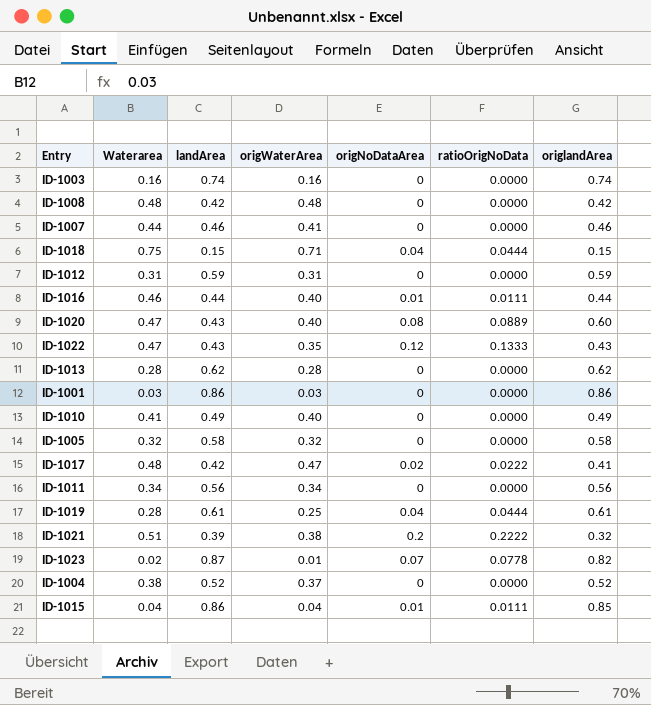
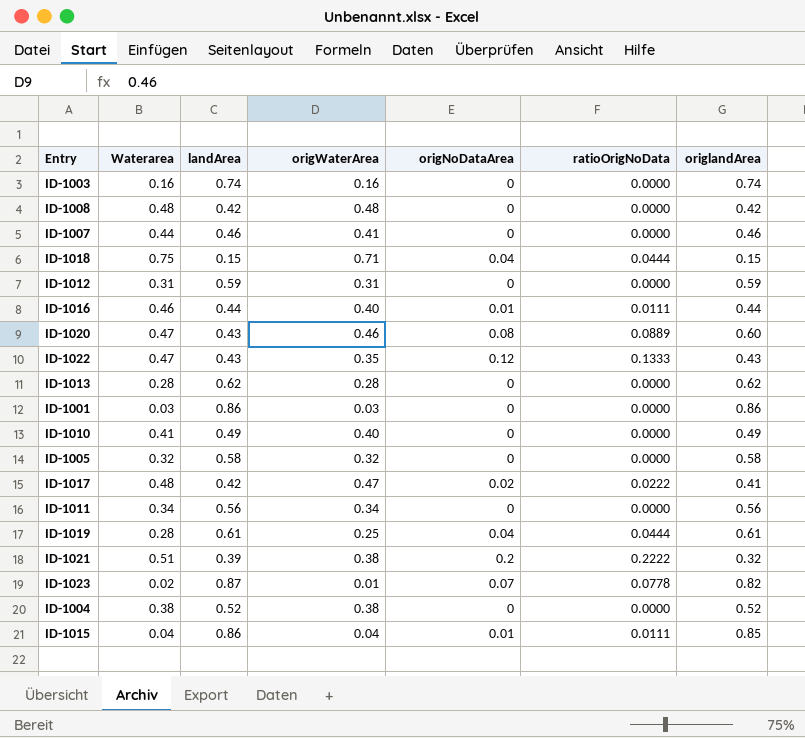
ID-1020 | origWaterArea: 0.40 -> 0.46
ID-1004 | origWaterArea: 0.37 -> 0.38

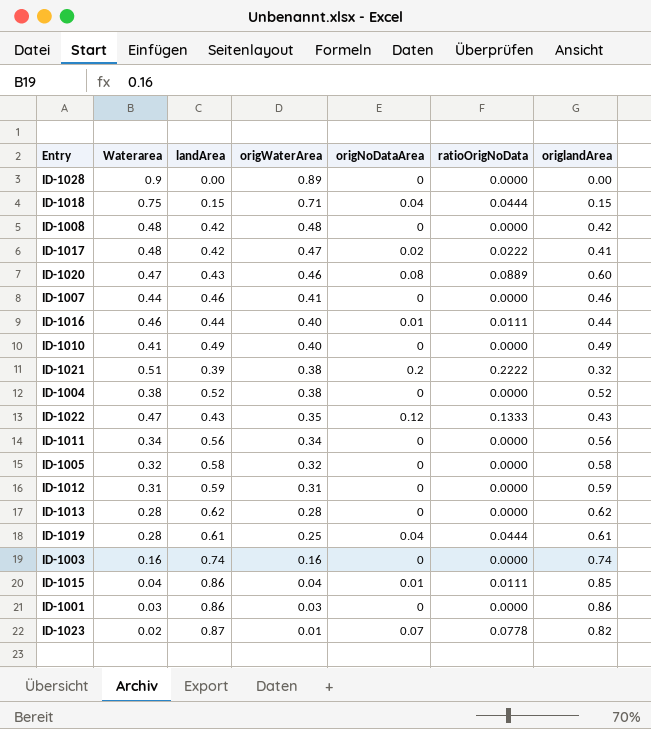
row order: none -> origWaterArea descending
row ID-1028: none -> 0.9 | 0.00 | 0.89 | 0 | 0.0000 | 0.00

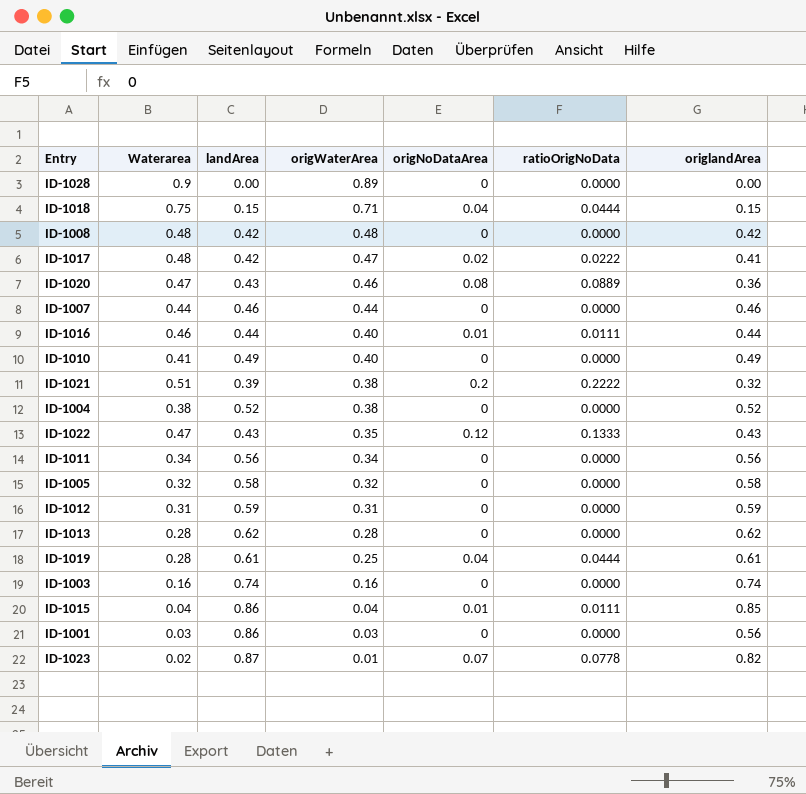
ID-1020 | origlandArea: 0.60 -> 0.36
ID-1007 | origWaterArea: 0.41 -> 0.44
ID-1001 | origlandArea: 0.86 -> 0.56

